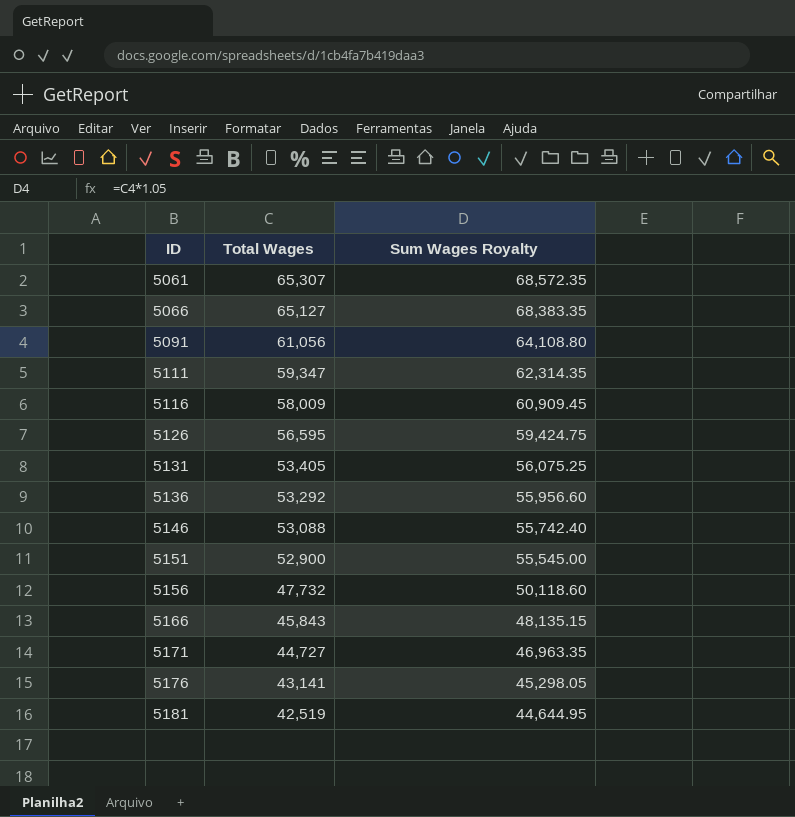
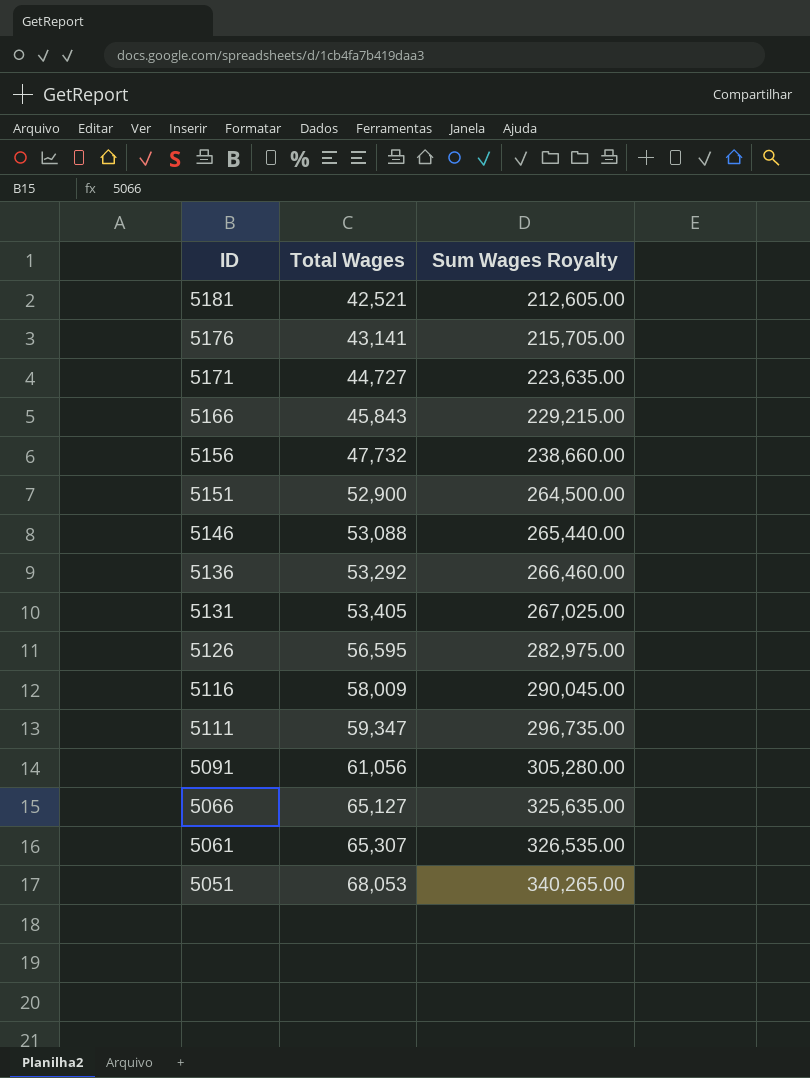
row order: ID ascending -> ID descending
column Sum Wages Royalty | formula: [Total Wages] * 1.05 -> [Total Wages] * 5
5181 | Total Wages: 42,519 -> 42,521
row 5051: none -> 68,053 | 340,265.00

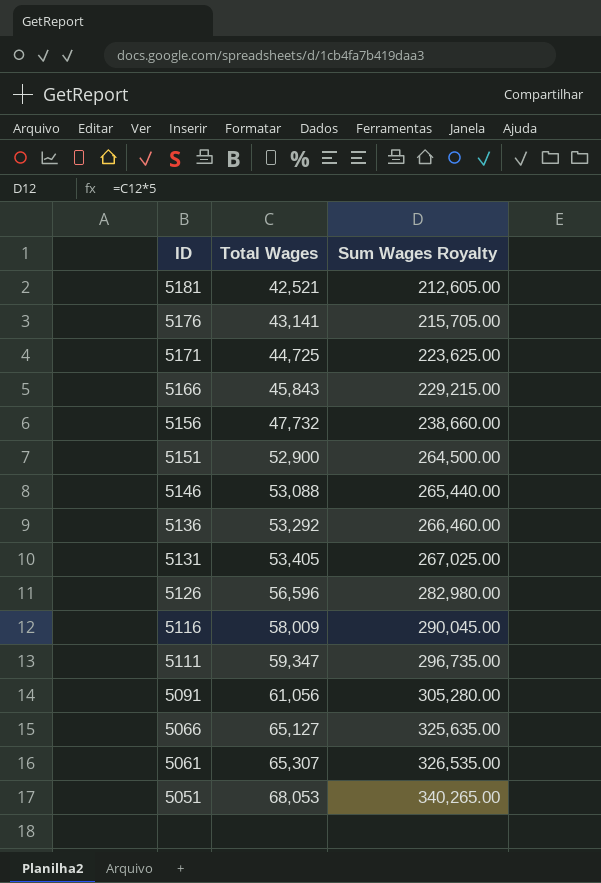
5171 | Total Wages: 44,727 -> 44,725
5171 | Sum Wages Royalty: 223,635.00 -> 223,625.00
5126 | Total Wages: 56,595 -> 56,596
5126 | Sum Wages Royalty: 282,975.00 -> 282,980.00

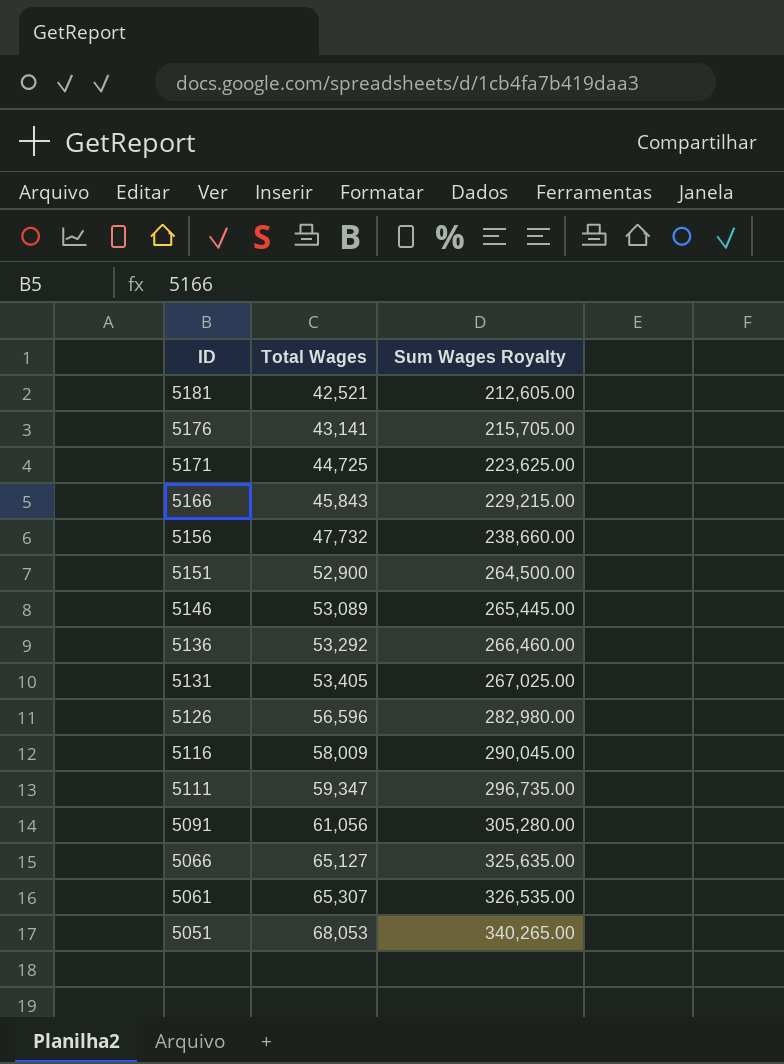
5146 | Total Wages: 53,088 -> 53,089
5146 | Sum Wages Royalty: 265,440.00 -> 265,445.00

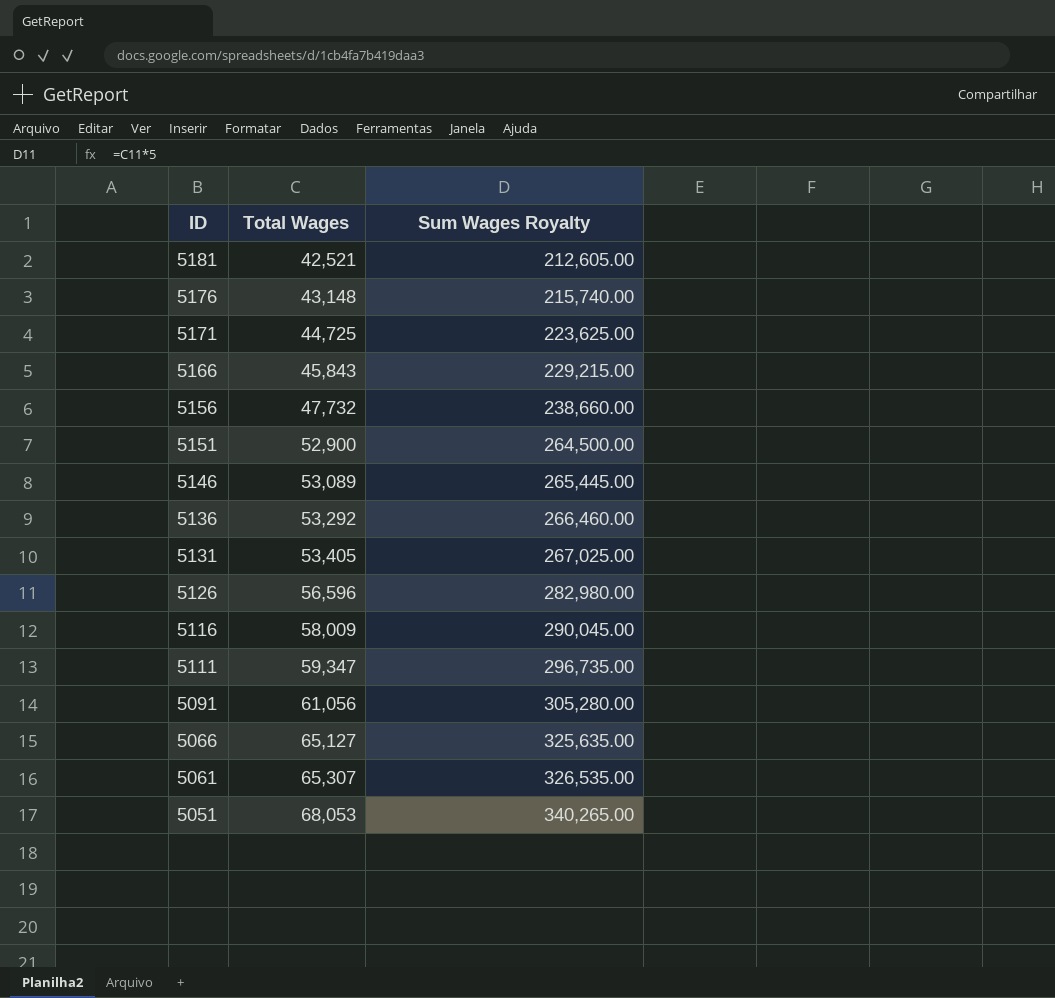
5176 | Total Wages: 43,141 -> 43,148
5176 | Sum Wages Royalty: 215,705.00 -> 215,740.00

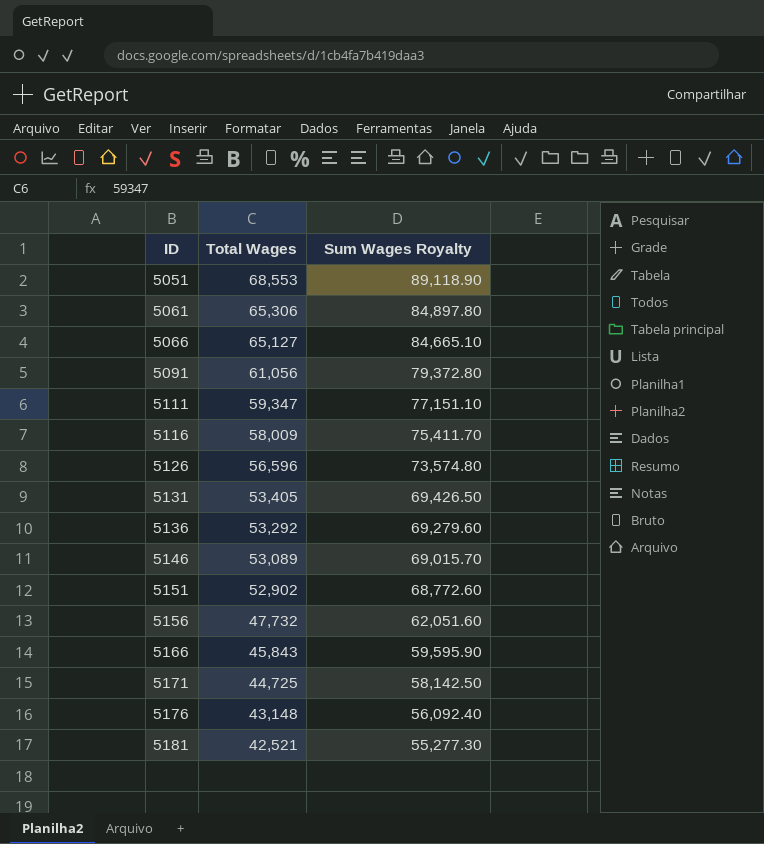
row order: ID descending -> ID ascending
column Sum Wages Royalty | formula: [Total Wages] * 5 -> [Total Wages] * 1.3
5051 | Total Wages: 68,053 -> 68,553
5061 | Total Wages: 65,307 -> 65,306
5151 | Total Wages: 52,900 -> 52,902

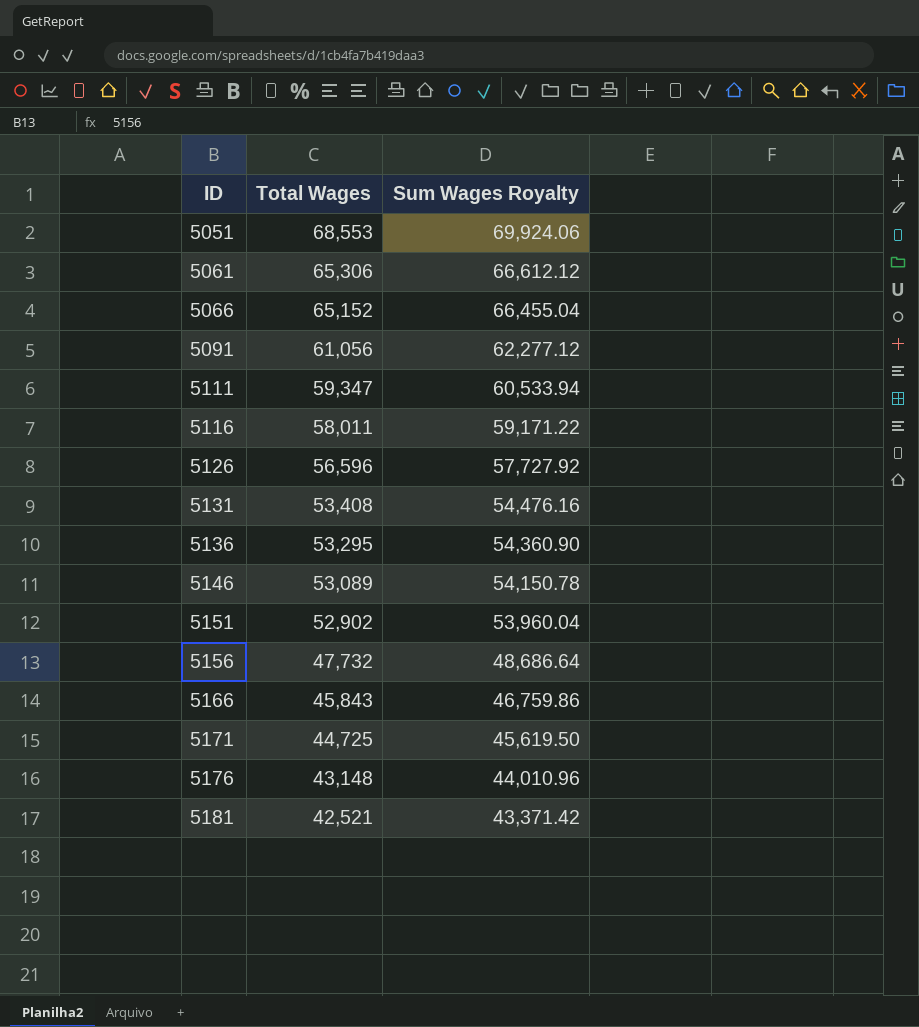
column Sum Wages Royalty | formula: [Total Wages] * 1.3 -> [Total Wages] * 1.02
5066 | Total Wages: 65,127 -> 65,152
5116 | Total Wages: 58,009 -> 58,011
5131 | Total Wages: 53,405 -> 53,408
5136 | Total Wages: 53,292 -> 53,295

